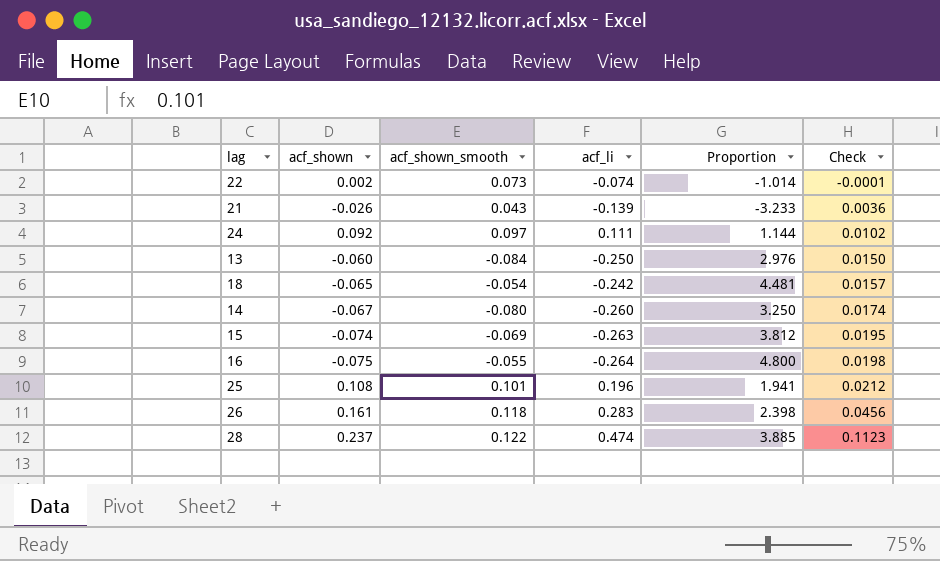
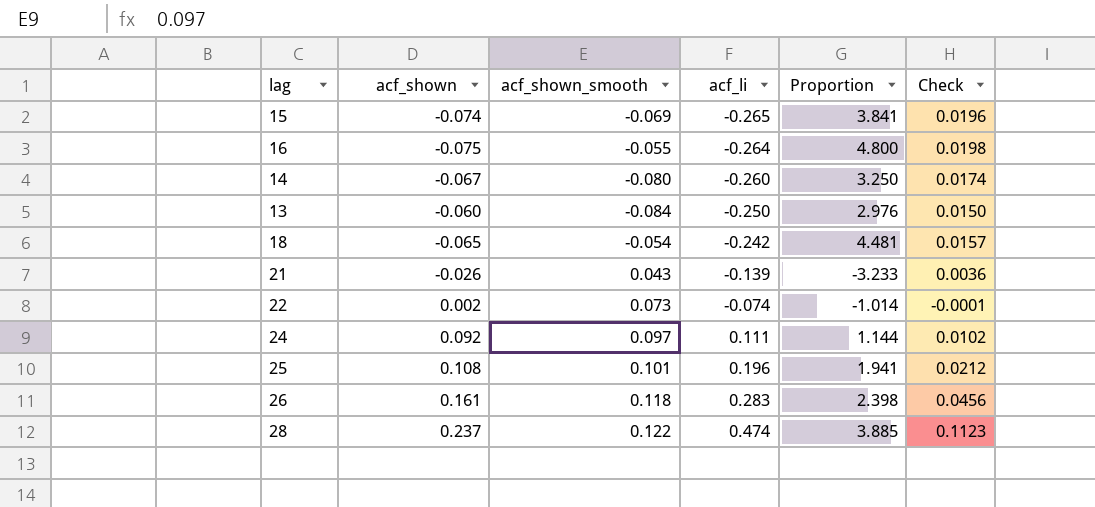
row order: Check ascending -> acf_li ascending
15 | acf_li: -0.263 -> -0.265
15 | Proportion: 3.812 -> 3.841
15 | Check: 0.0195 -> 0.0196

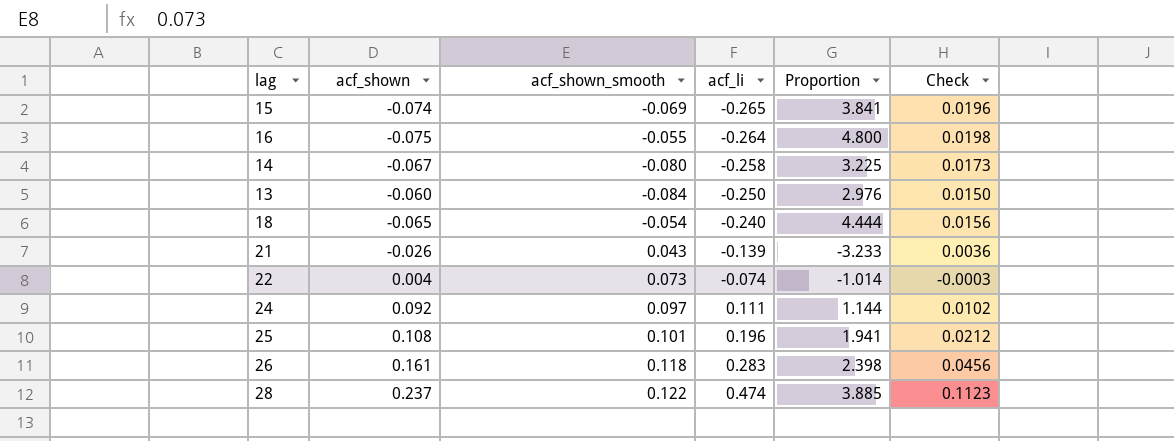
14 | acf_li: -0.260 -> -0.258
14 | Proportion: 3.250 -> 3.225
14 | Check: 0.0174 -> 0.0173
18 | acf_li: -0.242 -> -0.240
18 | Proportion: 4.481 -> 4.444
18 | Check: 0.0157 -> 0.0156
22 | acf_shown: 0.002 -> 0.004
22 | Check: -0.0001 -> -0.0003

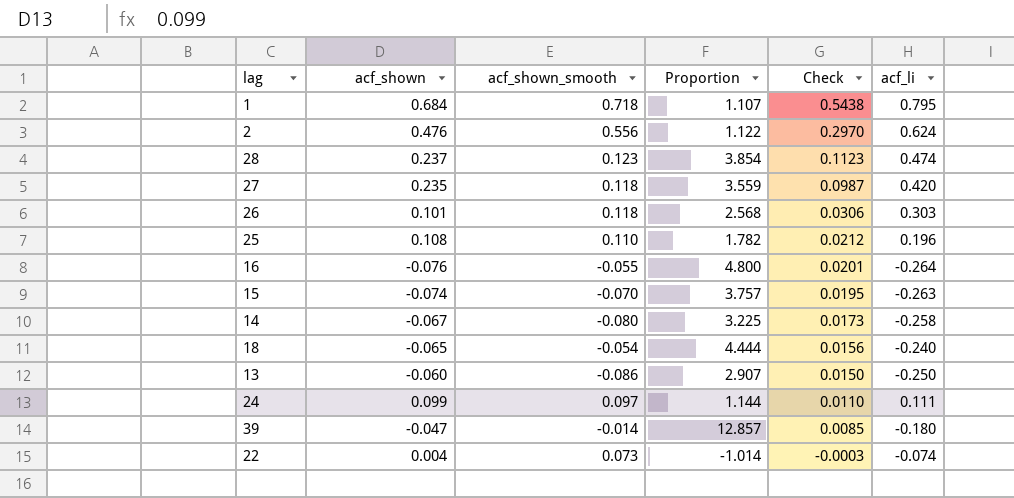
row order: acf_li ascending -> Check descending
column acf_li | position: 4 -> 6
row 21: -0.026 | 0.043 | -0.139 | -3.233 | 0.0036 -> none
row 1: none -> 0.684 | 0.718 | 1.107 | 0.5438 | 0.795
row 2: none -> 0.476 | 0.556 | 1.122 | 0.2970 | 0.624
28 | acf_shown_smooth: 0.122 -> 0.123
28 | Proportion: 3.885 -> 3.854
row 27: none -> 0.235 | 0.118 | 3.559 | 0.0987 | 0.420
26 | acf_shown: 0.161 -> 0.101
26 | Proportion: 2.398 -> 2.568
26 | Check: 0.0456 -> 0.0306
26 | acf_li: 0.283 -> 0.303
25 | acf_shown_smooth: 0.101 -> 0.110
25 | Proportion: 1.941 -> 1.782
16 | acf_shown: -0.075 -> -0.076
16 | Check: 0.0198 -> 0.0201
15 | acf_shown_smooth: -0.069 -> -0.070
15 | Proportion: 3.841 -> 3.757
15 | Check: 0.0196 -> 0.0195
15 | acf_li: -0.265 -> -0.263
13 | acf_shown_smooth: -0.084 -> -0.086
13 | Proportion: 2.976 -> 2.907
24 | acf_shown: 0.092 -> 0.099
24 | Check: 0.0102 -> 0.0110
row 39: none -> -0.047 | -0.014 | 12.857 | 0.0085 | -0.180

